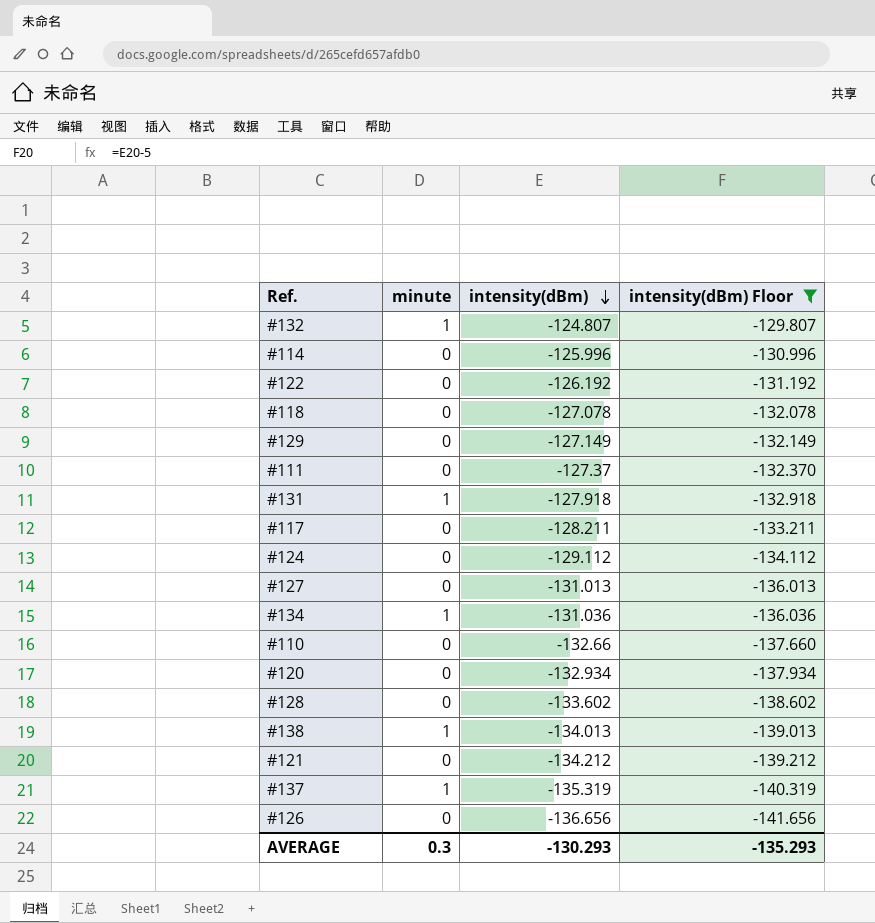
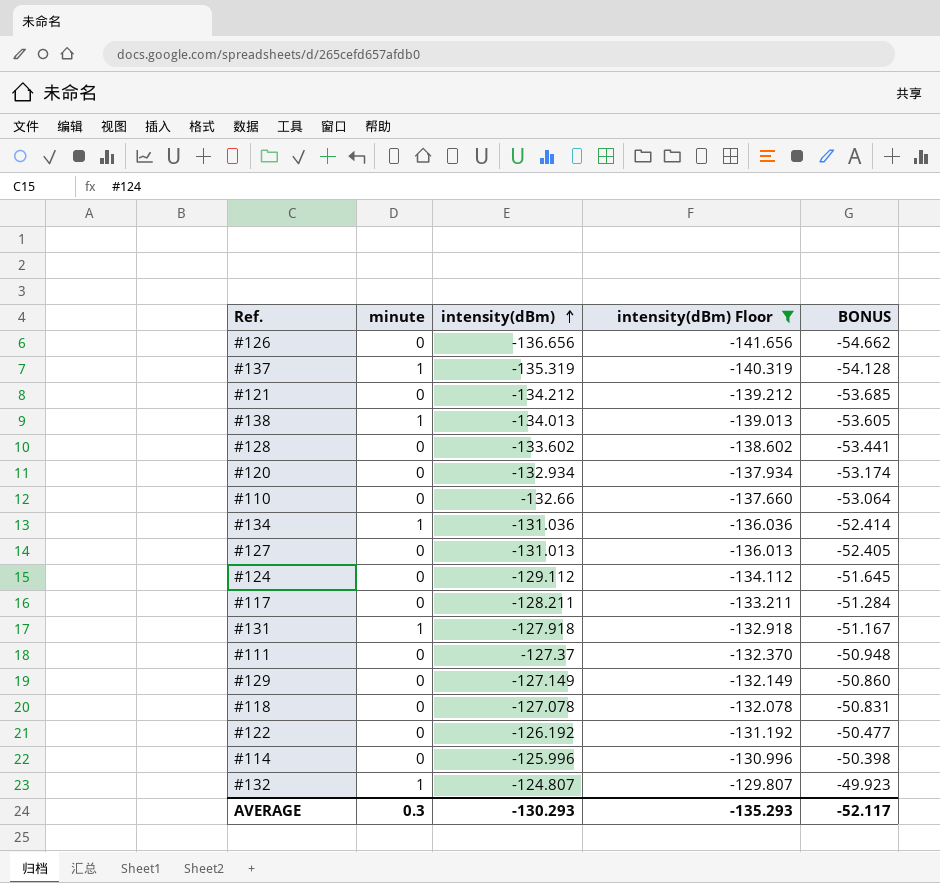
row order: intensity(dBm) descending -> intensity(dBm) ascending
column BONUS | formula: none -> [intensity(dBm)] * 0.4

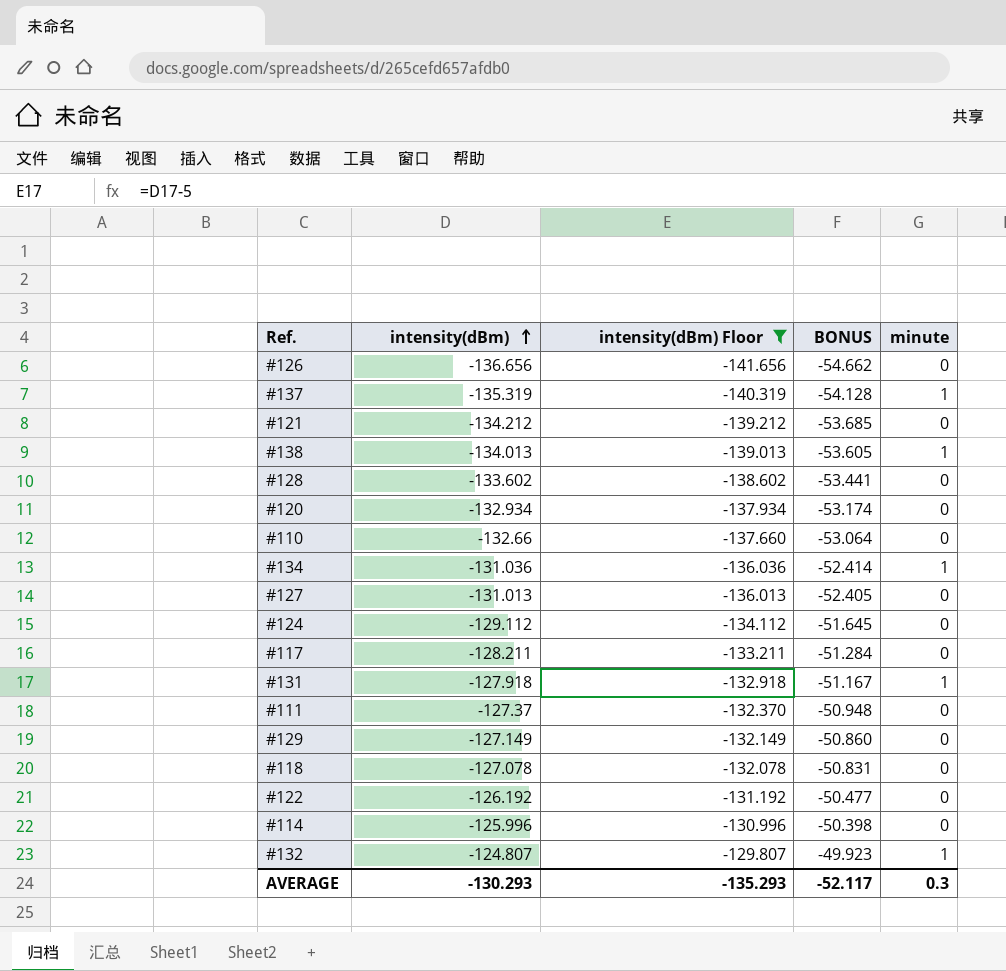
column minute | position: 2 -> 5

